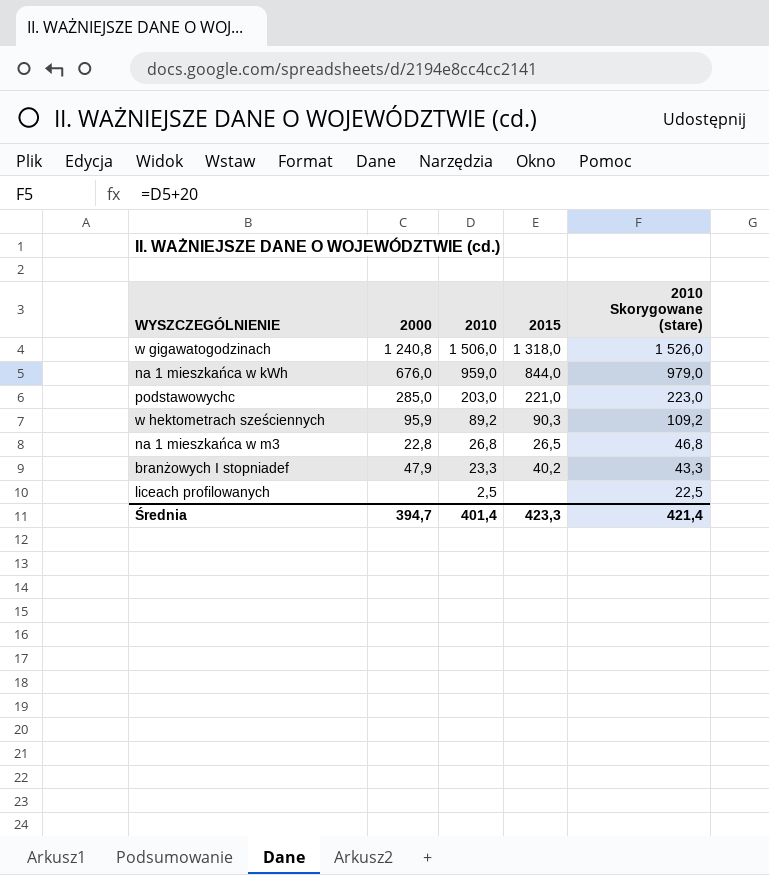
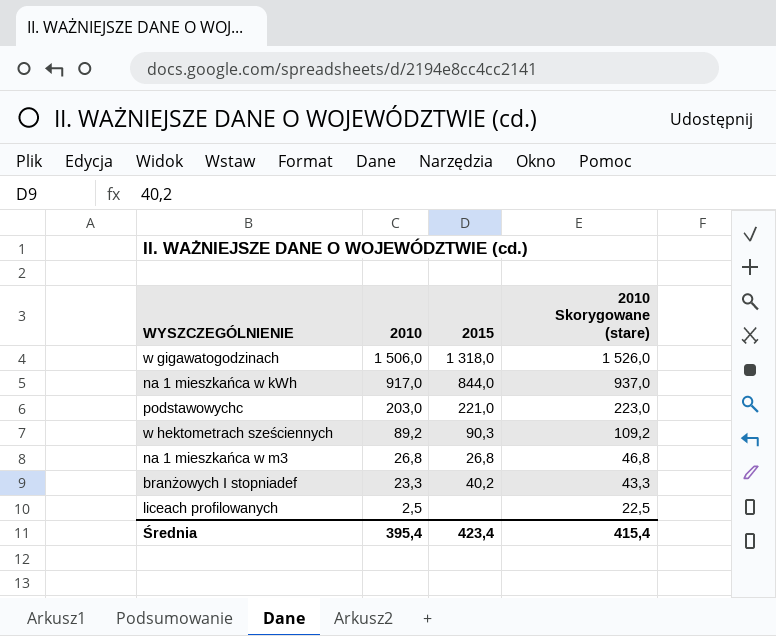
column 2000 | position: 2 -> none
na 1 mieszkańca w kWh | 2010: 959,0 -> 917,0
na 1 mieszkańca w kWh | 2010 Skorygowane (stare): 979,0 -> 937,0
na 1 mieszkańca w m3 | 2015: 26,5 -> 26,8
Średnia | 2010: 401,4 -> 395,4
Średnia | 2015: 423,3 -> 423,4
Średnia | 2010 Skorygowane (stare): 421,4 -> 415,4

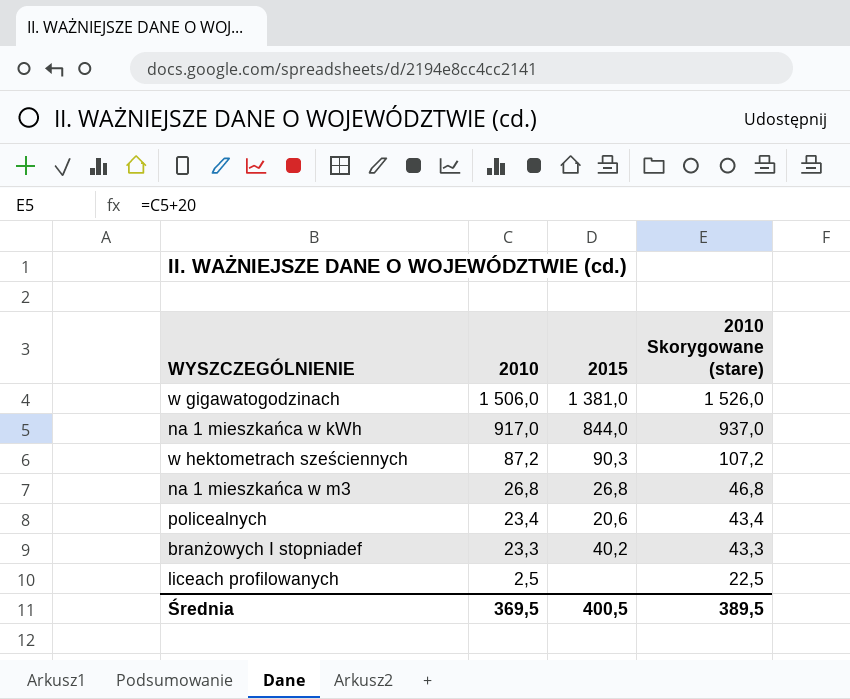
row podstawowychc: 203,0 | 221,0 | 223,0 -> none
w gigawatogodzinach | 2015: 1 318,0 -> 1 381,0
w hektometrach sześciennych | 2010: 89,2 -> 87,2
w hektometrach sześciennych | 2010 Skorygowane (stare): 109,2 -> 107,2
row policealnych: none -> 23,4 | 20,6 | 43,4
Średnia | 2010: 395,4 -> 369,5
Średnia | 2015: 423,4 -> 400,5
Średnia | 2010 Skorygowane (stare): 415,4 -> 389,5

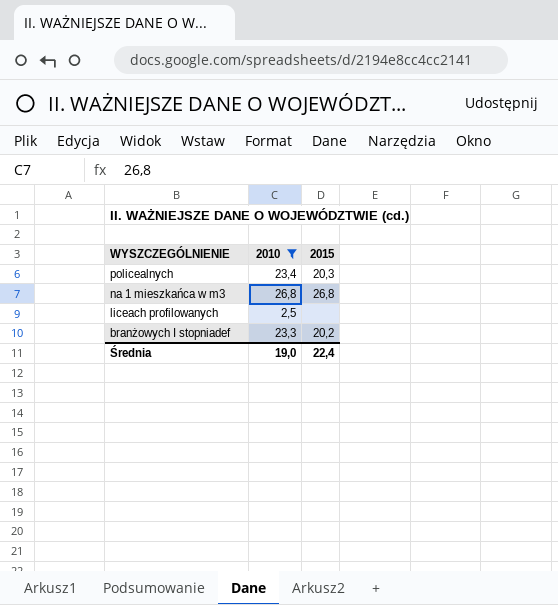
filter: none -> 2010 <= 26,8
row order: 2010 descending -> WYSZCZEGÓLNIENIE descending
column 2010 Skorygowane (stare) | formula: [2010] + 20 -> none
policealnych | 2015: 20,6 -> 20,3
branżowych I stopniadef | 2015: 40,2 -> 20,2
Średnia | 2010: 369,5 -> 19,0
Średnia | 2015: 400,5 -> 22,4

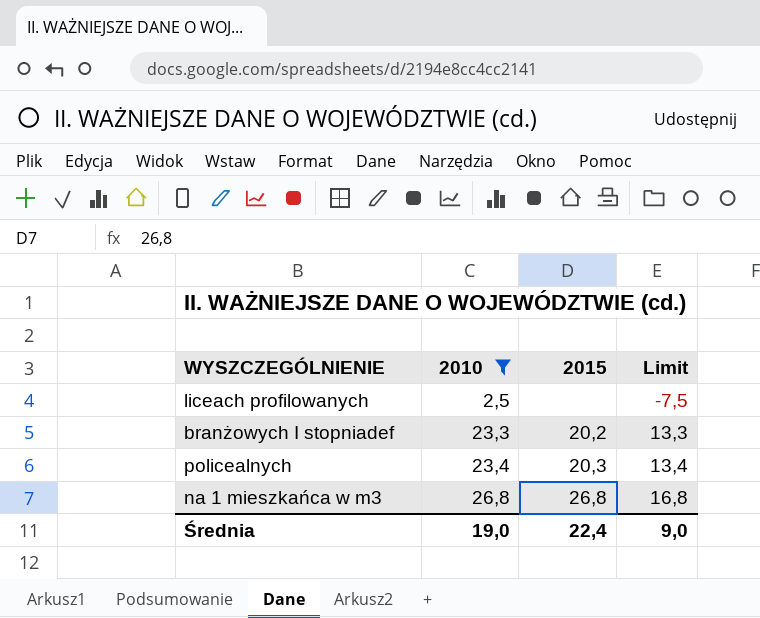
row order: WYSZCZEGÓLNIENIE descending -> 2010 ascending
column Limit | formula: none -> [2010] - 10

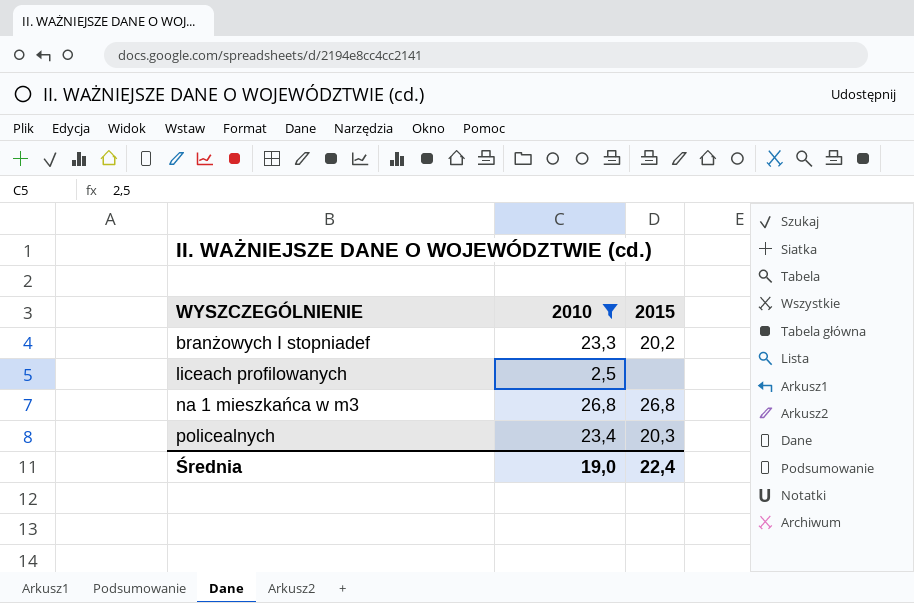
row order: 2010 ascending -> WYSZCZEGÓLNIENIE ascending
column Limit | formula: [2010] - 10 -> none

